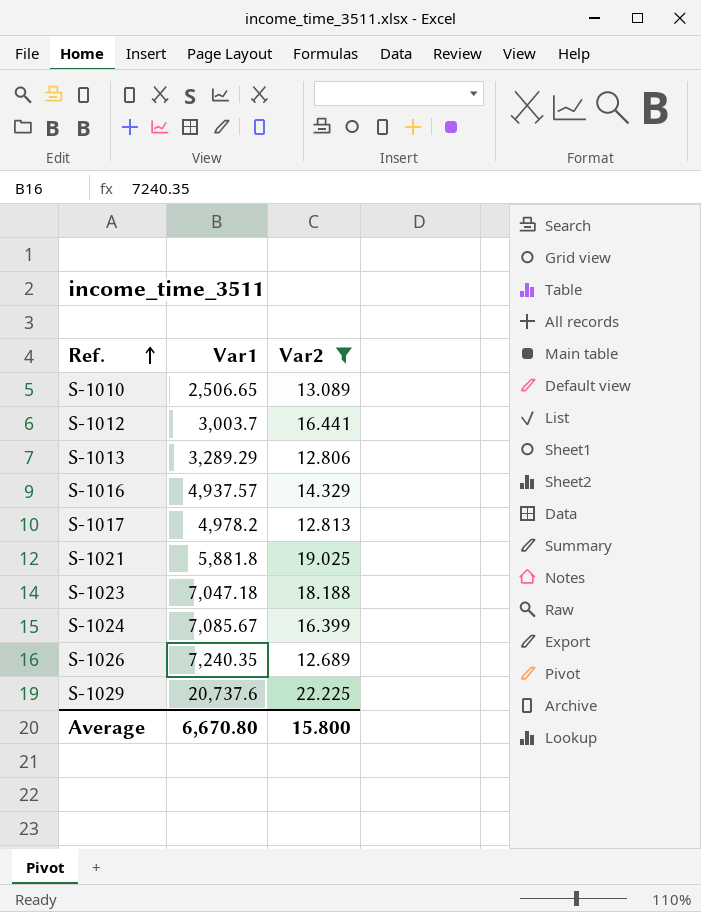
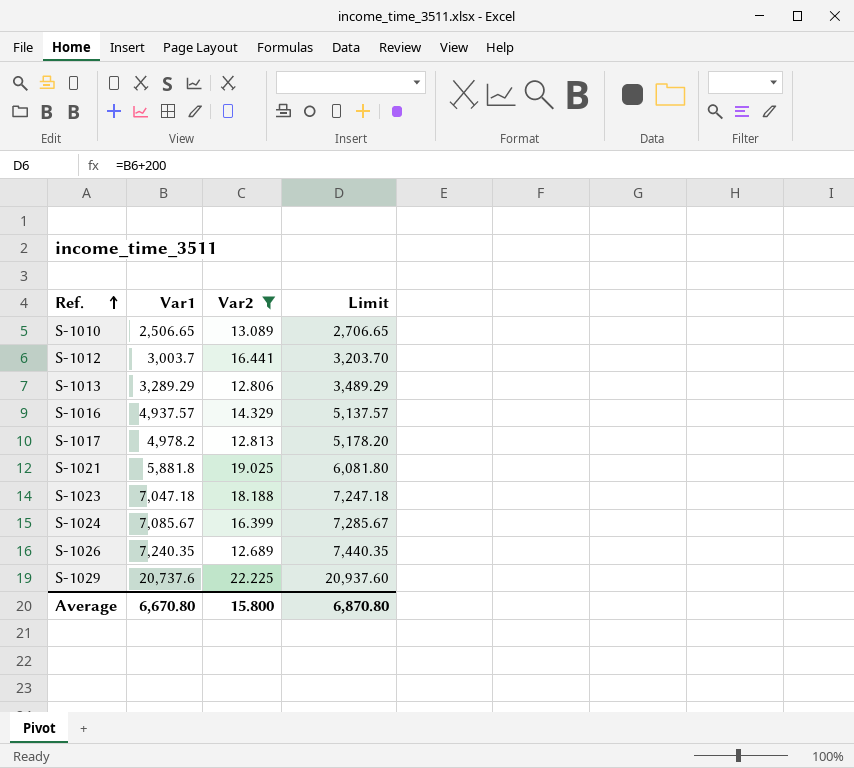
column Limit | formula: none -> [Var1] + 200

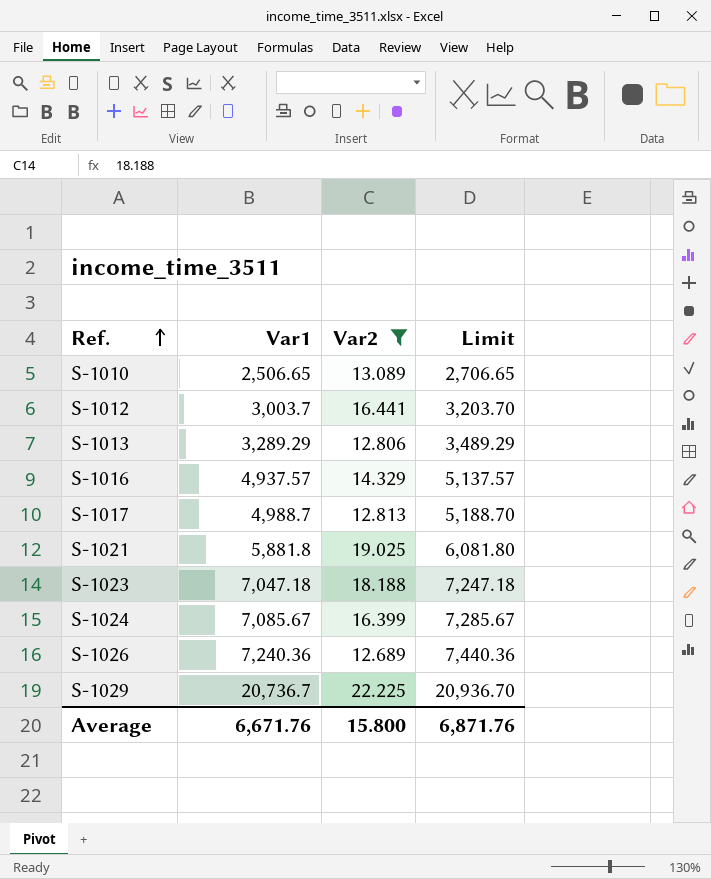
S-1017 | Var1: 4,978.2 -> 4,988.7
S-1017 | Limit: 5,178.20 -> 5,188.70
S-1026 | Var1: 7,240.35 -> 7,240.36
S-1026 | Limit: 7,440.35 -> 7,440.36
S-1029 | Var1: 20,737.6 -> 20,736.7
S-1029 | Limit: 20,937.60 -> 20,936.70
Average | Var1: 6,670.80 -> 6,671.76
Average | Limit: 6,870.80 -> 6,871.76

